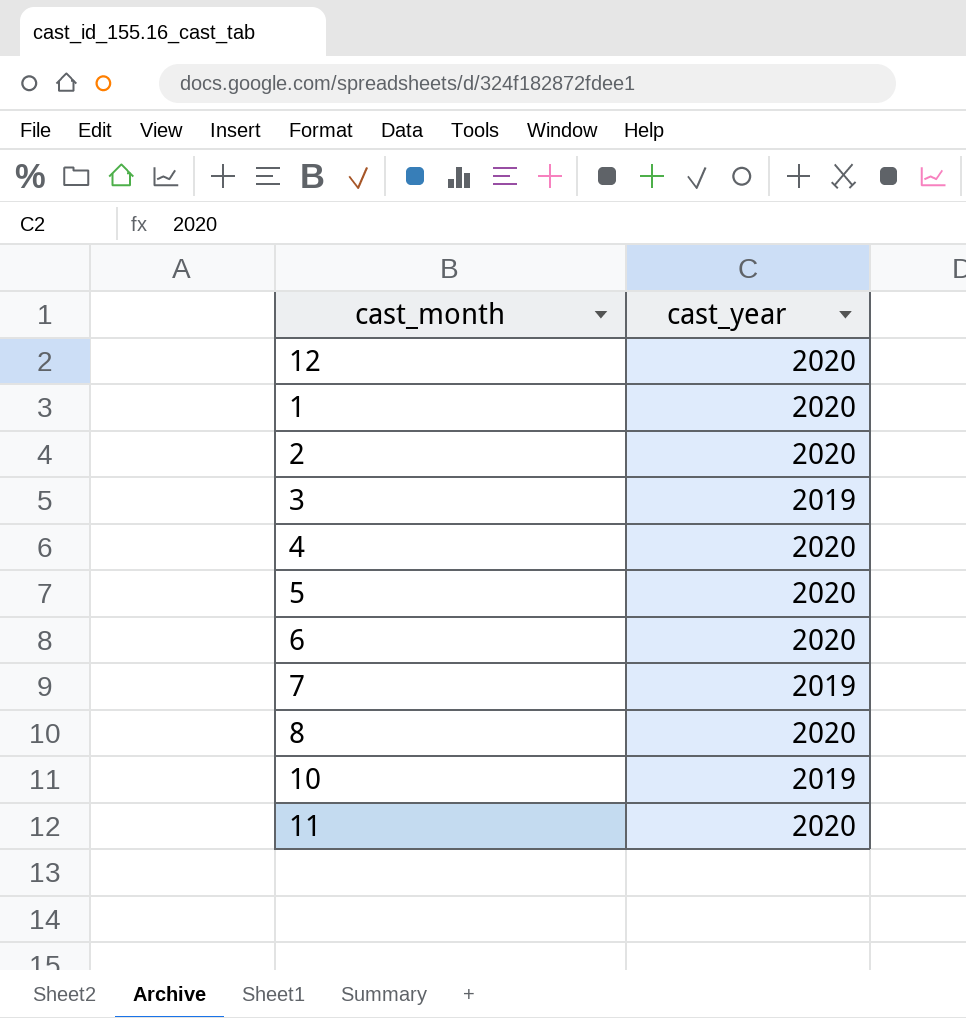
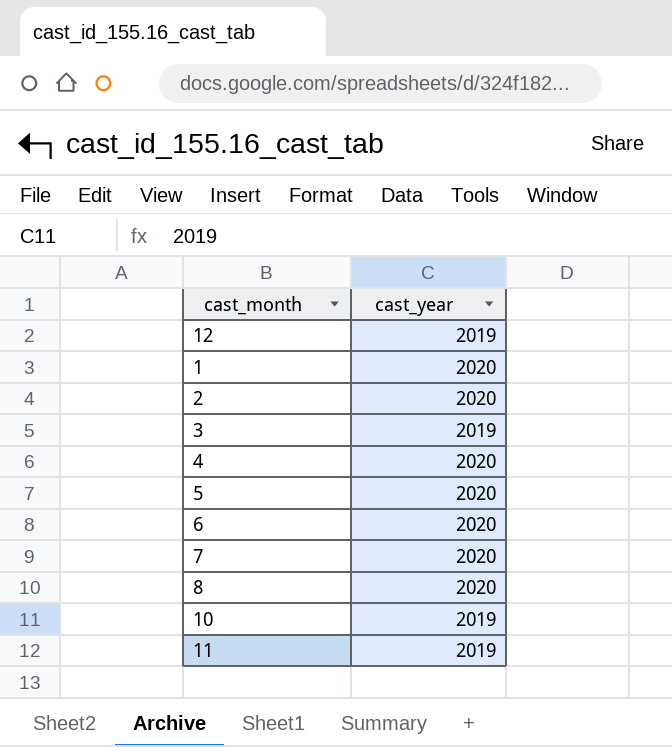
12 | cast_year: 2020 -> 2019
7 | cast_year: 2019 -> 2020
11 | cast_year: 2020 -> 2019

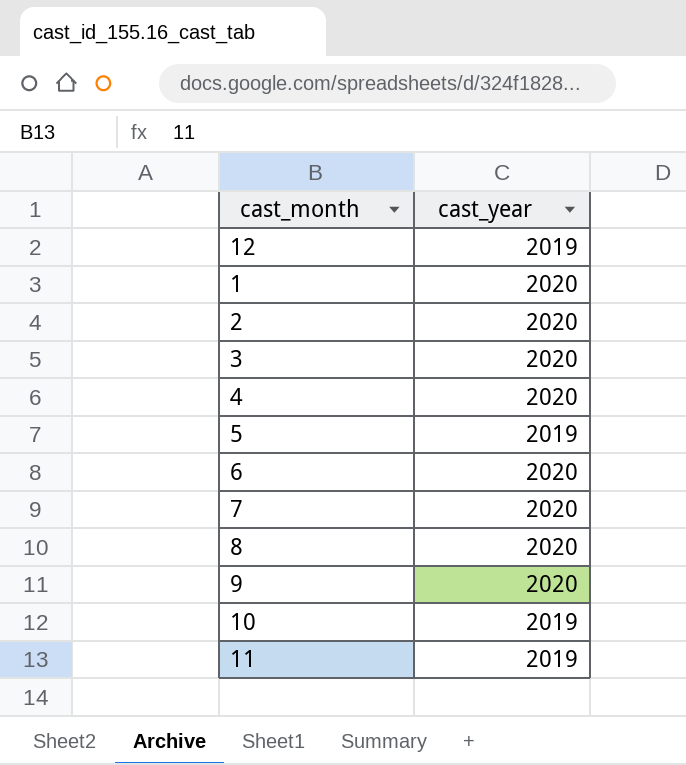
3 | cast_year: 2019 -> 2020
5 | cast_year: 2020 -> 2019
row 9: none -> 2020

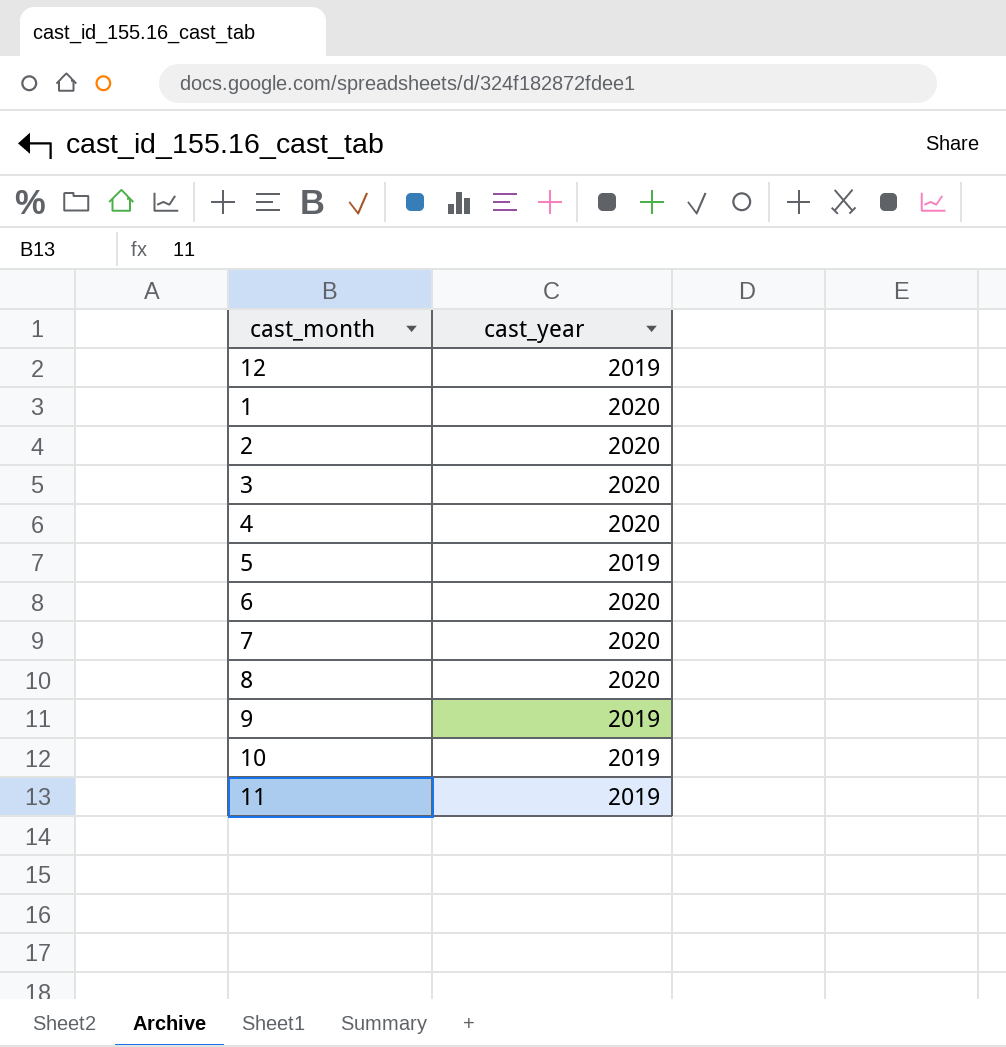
9 | cast_year: 2020 -> 2019

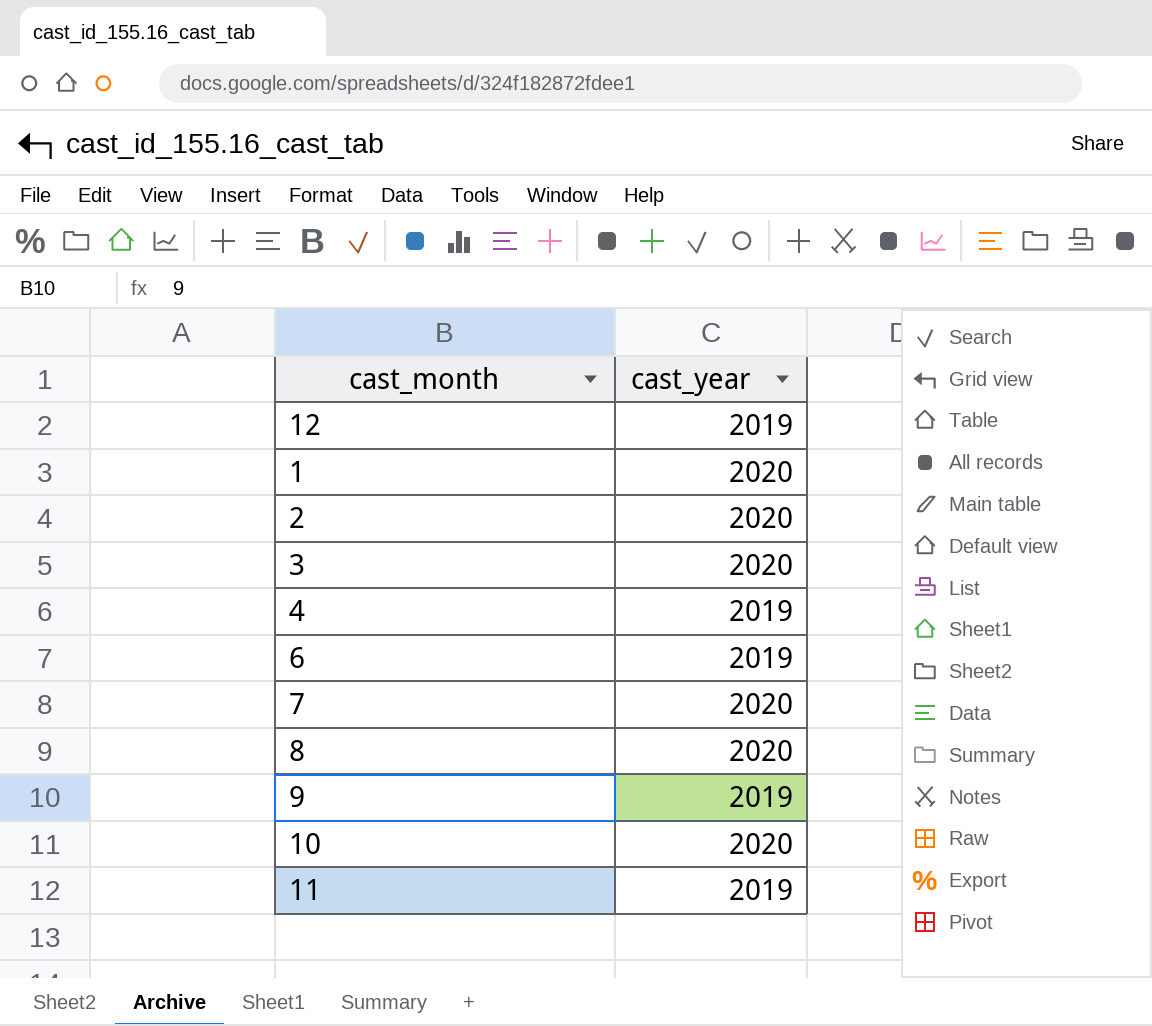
row 5: 2019 -> none
4 | cast_year: 2020 -> 2019
6 | cast_year: 2020 -> 2019
10 | cast_year: 2019 -> 2020

